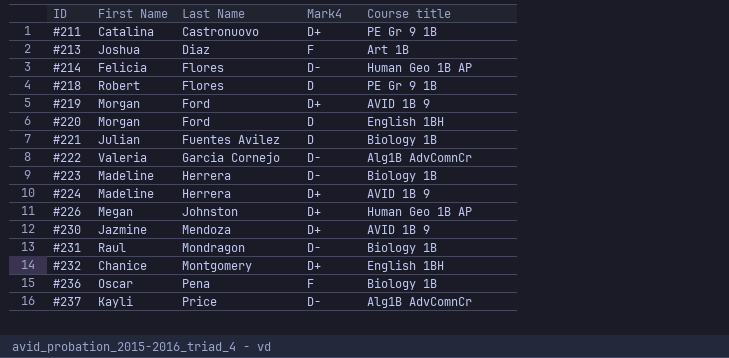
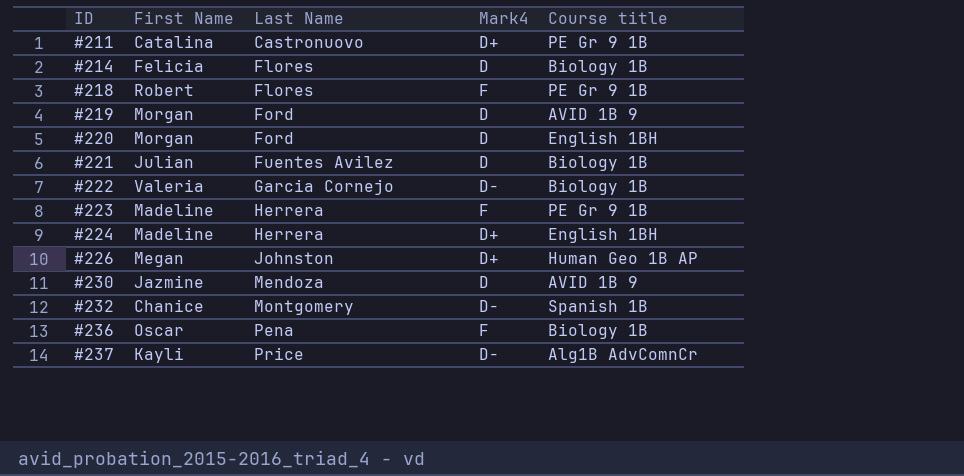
row #213: Joshua | Diaz | F | Art 1B -> none
row #231: Raul | Mondragon | D- | Biology 1B -> none
#214 | Mark4: D- -> D
#214 | Course title: Human Geo 1B AP -> Biology 1B
#218 | Mark4: D -> F
#219 | Mark4: D+ -> D
#222 | Course title: Alg1B AdvComnCr -> Biology 1B
#223 | Mark4: D- -> F
#223 | Course title: Biology 1B -> PE Gr 9 1B
#224 | Course title: AVID 1B 9 -> English 1BH
#230 | Mark4: D+ -> D
#232 | Mark4: D+ -> D-
#232 | Course title: English 1BH -> Spanish 1B

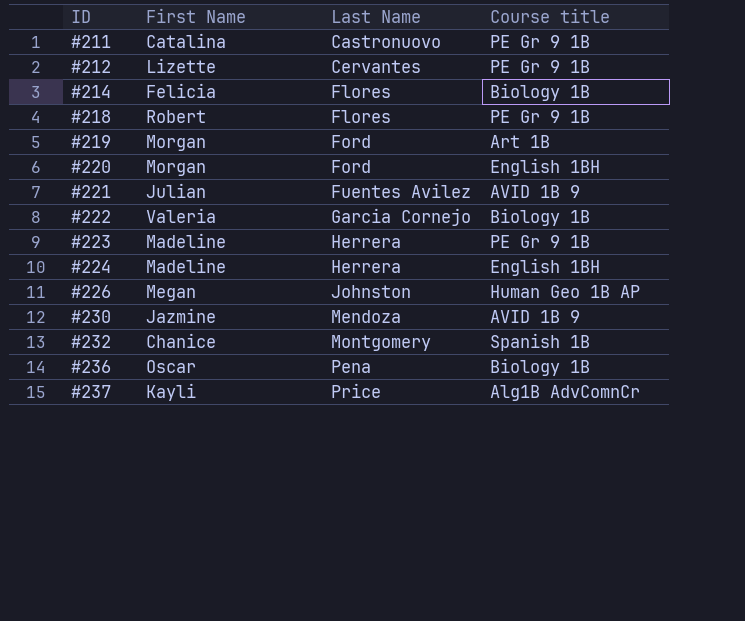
column Mark4 | position: 4 -> none
row #212: none -> Lizette | Cervantes | PE Gr 9 1B
#219 | Course title: AVID 1B 9 -> Art 1B
#221 | Course title: Biology 1B -> AVID 1B 9

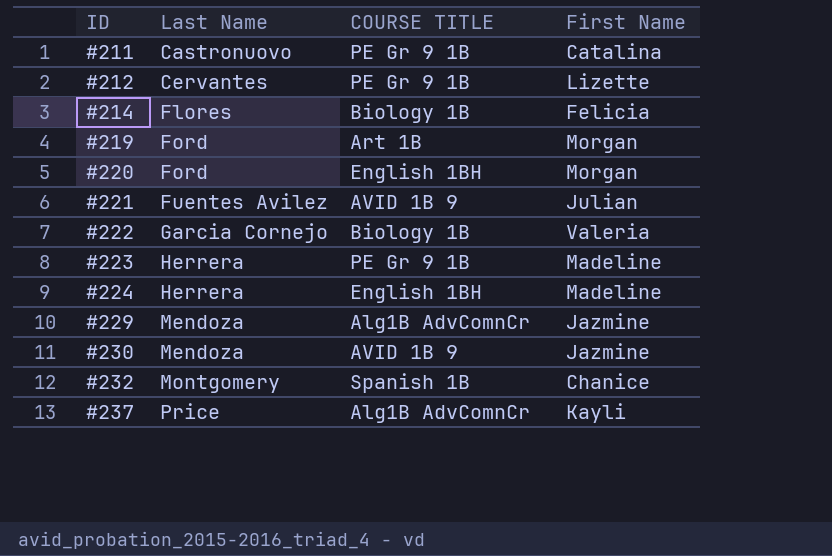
column name: Course title -> COURSE TITLE
column First Name | position: 2 -> 4
row #218: Robert | Flores | PE Gr 9 1B -> none
row #226: Megan | Johnston | Human Geo 1B AP -> none
row #236: Oscar | Pena | Biology 1B -> none
row #229: none -> Mendoza | Alg1B AdvComnCr | Jazmine

